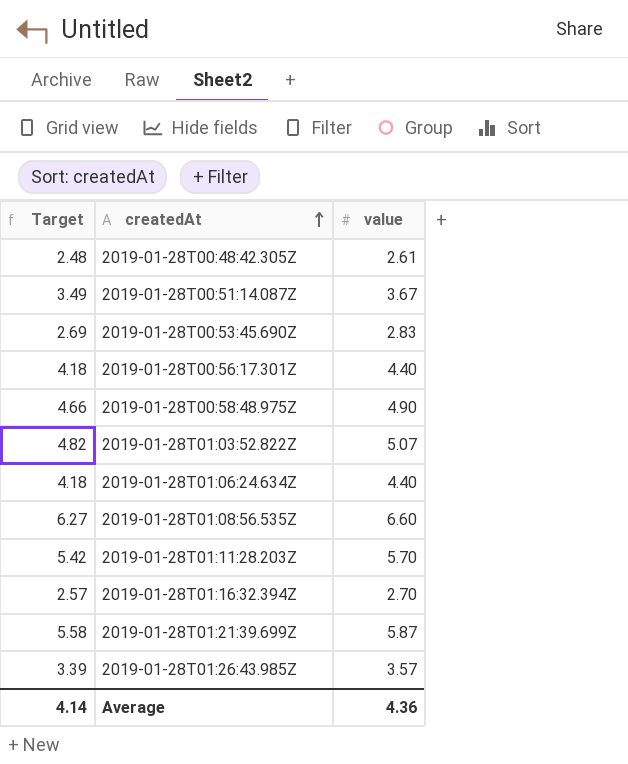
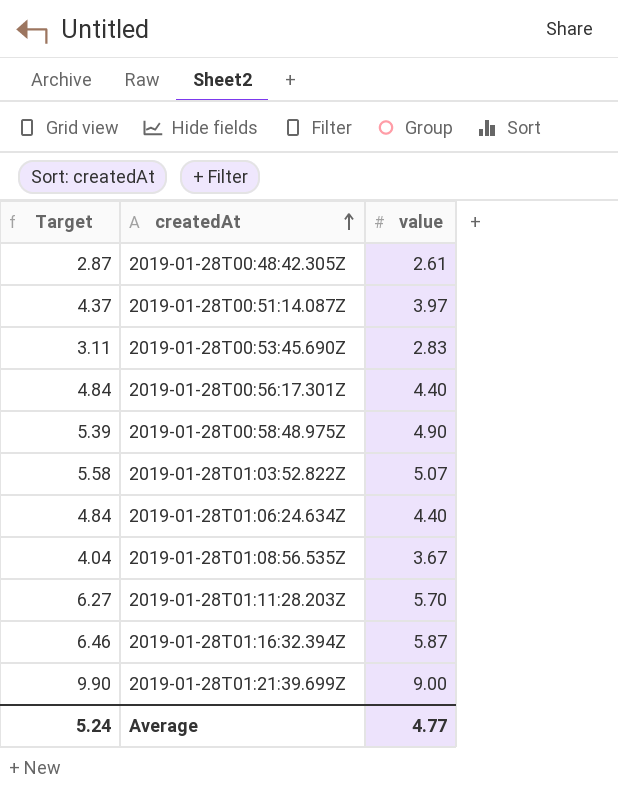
column Target | formula: [value] * 0.95 -> [value] * 1.1
row 2019-01-28T01:26:43.985Z: 3.39 | 3.57 -> none
2019-01-28T00:51:14.087Z | value: 3.67 -> 3.97
2019-01-28T01:08:56.535Z | value: 6.60 -> 3.67
2019-01-28T01:16:32.394Z | value: 2.70 -> 5.87
2019-01-28T01:21:39.699Z | value: 5.87 -> 9.00
Average | Target: 4.14 -> 5.24
Average | value: 4.36 -> 4.77

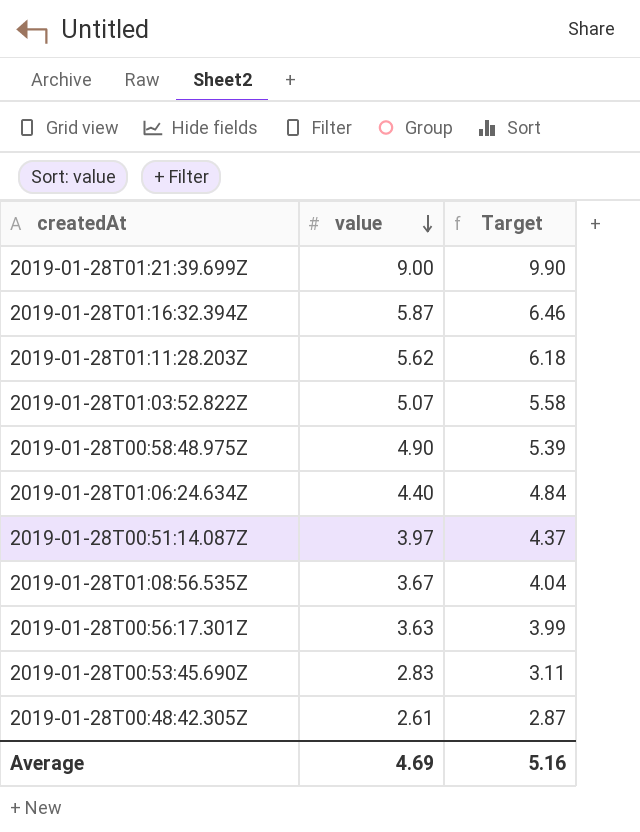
row order: createdAt ascending -> value descending
column Target | position: 1 -> 3
2019-01-28T01:11:28.203Z | value: 5.70 -> 5.62
2019-01-28T01:11:28.203Z | Target: 6.27 -> 6.18
2019-01-28T00:56:17.301Z | value: 4.40 -> 3.63
2019-01-28T00:56:17.301Z | Target: 4.84 -> 3.99
Average | value: 4.77 -> 4.69
Average | Target: 5.24 -> 5.16

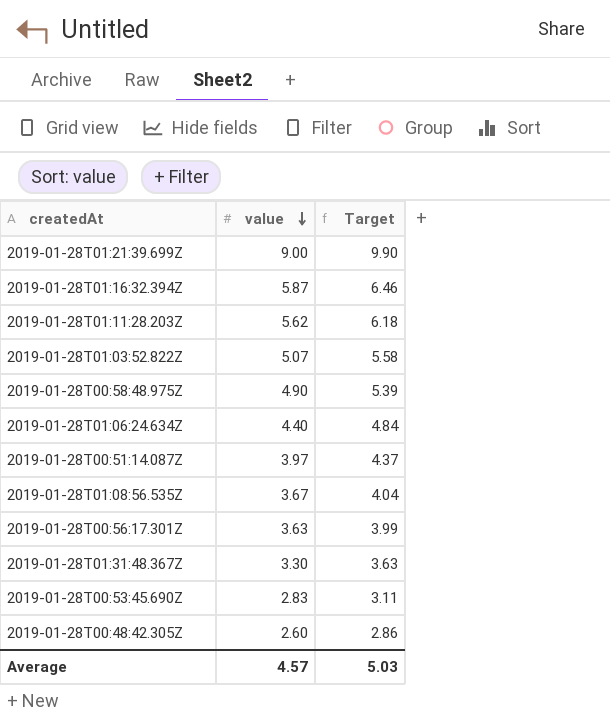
row 2019-01-28T01:31:48.367Z: none -> 3.30 | 3.63
2019-01-28T00:48:42.305Z | value: 2.61 -> 2.60
2019-01-28T00:48:42.305Z | Target: 2.87 -> 2.86
Average | value: 4.69 -> 4.57
Average | Target: 5.16 -> 5.03

